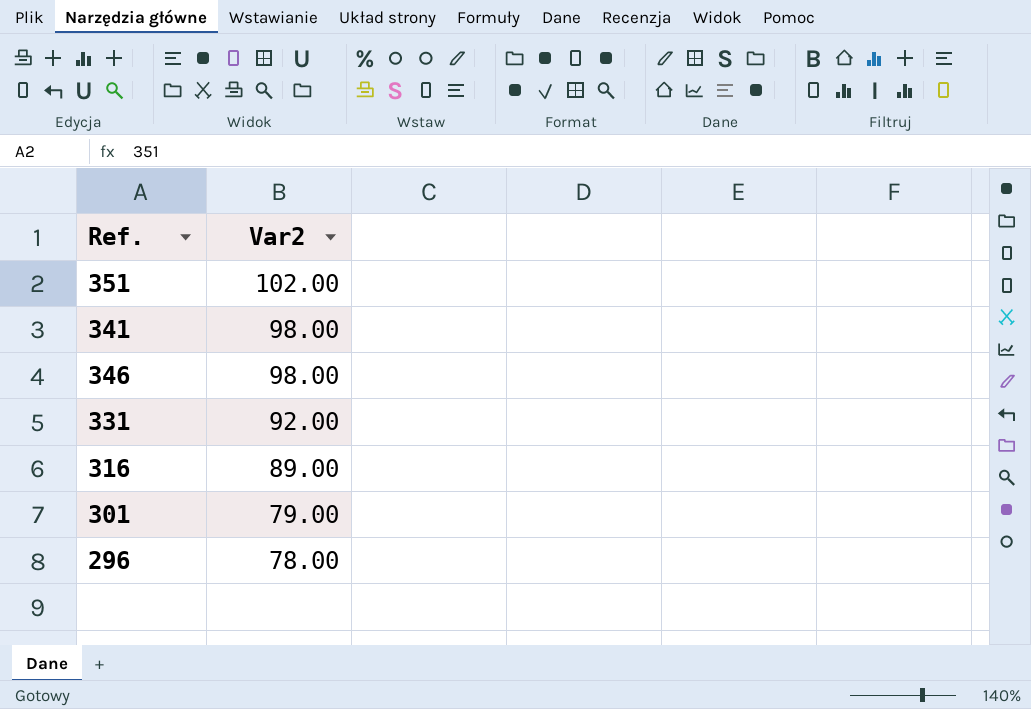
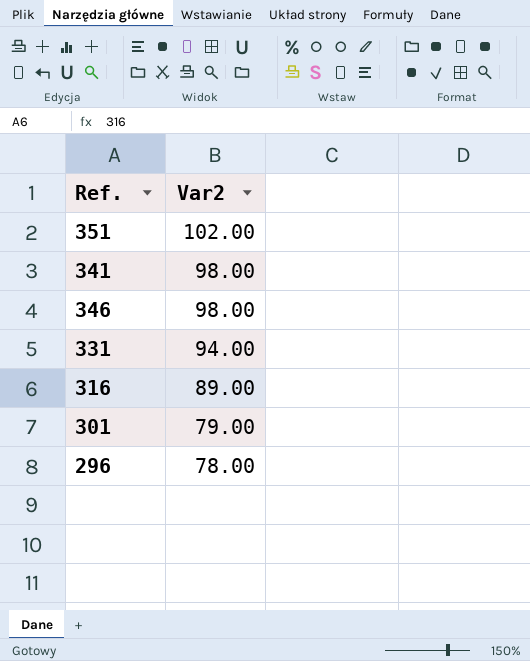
331 | Var2: 92.00 -> 94.00

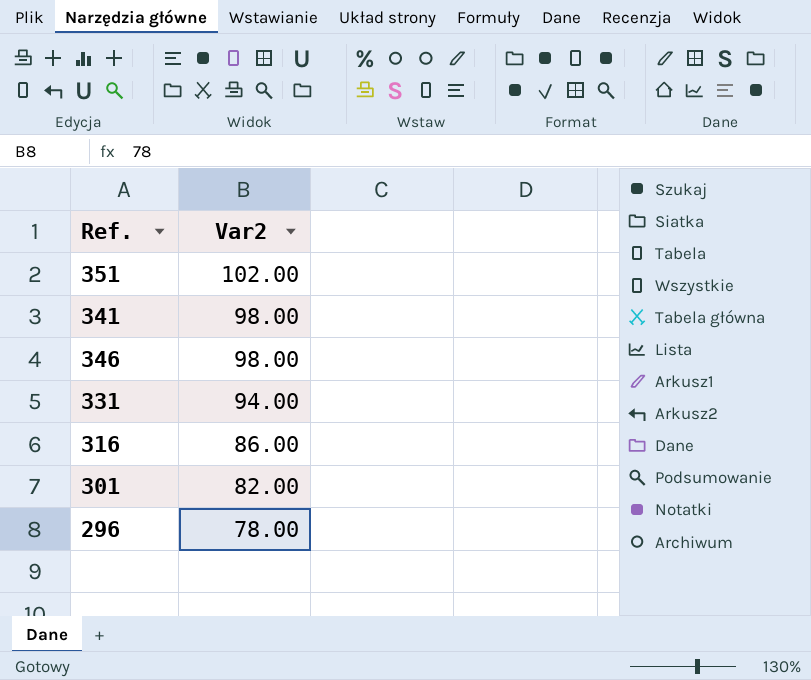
316 | Var2: 89.00 -> 86.00
301 | Var2: 79.00 -> 82.00

